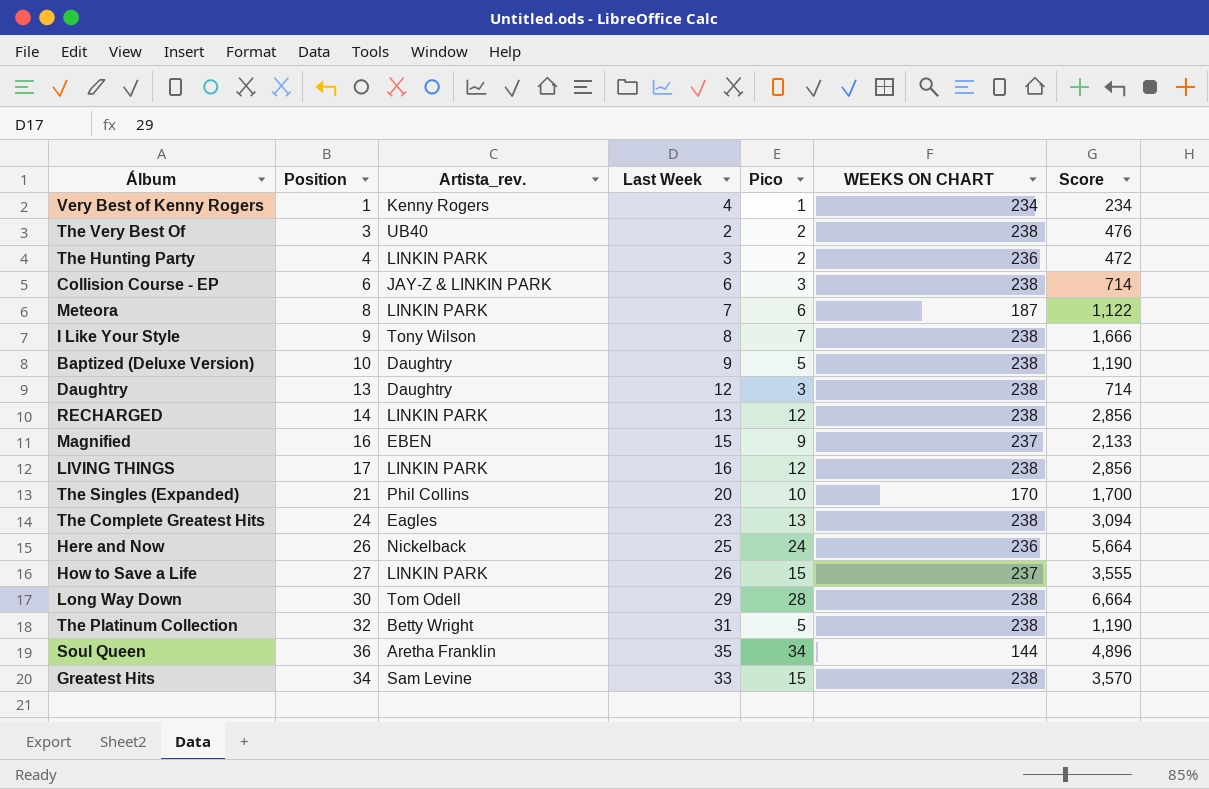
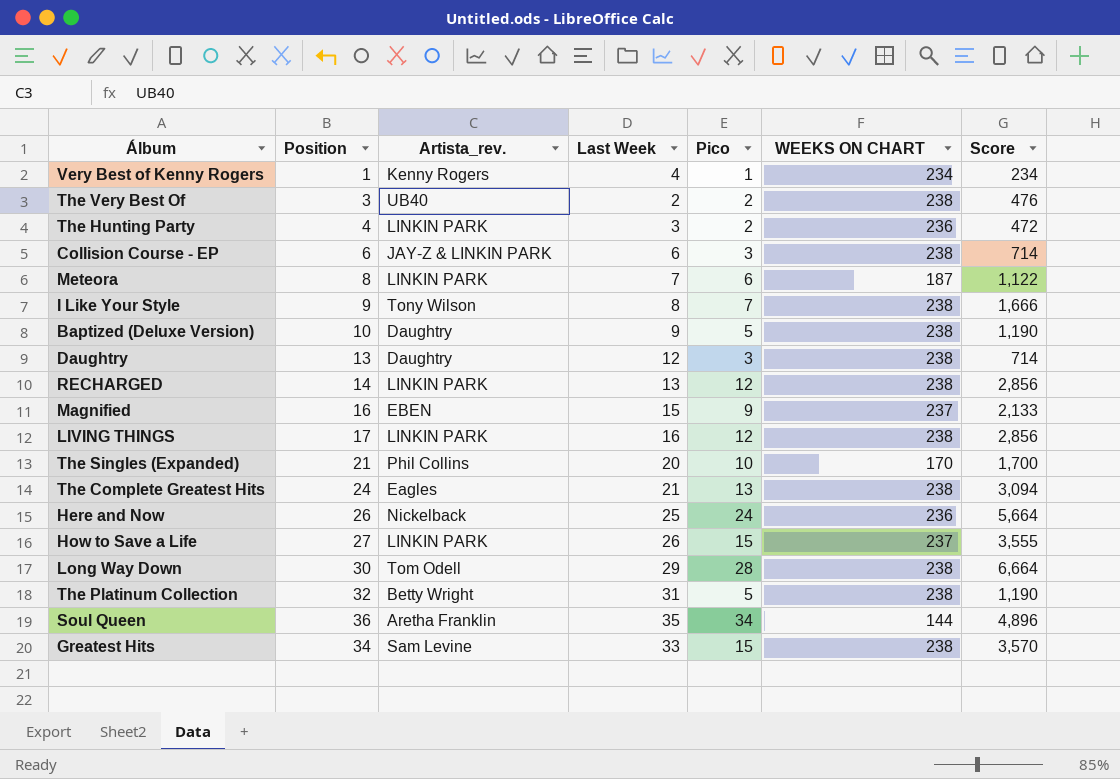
The Complete Greatest Hits | Last Week: 23 -> 21

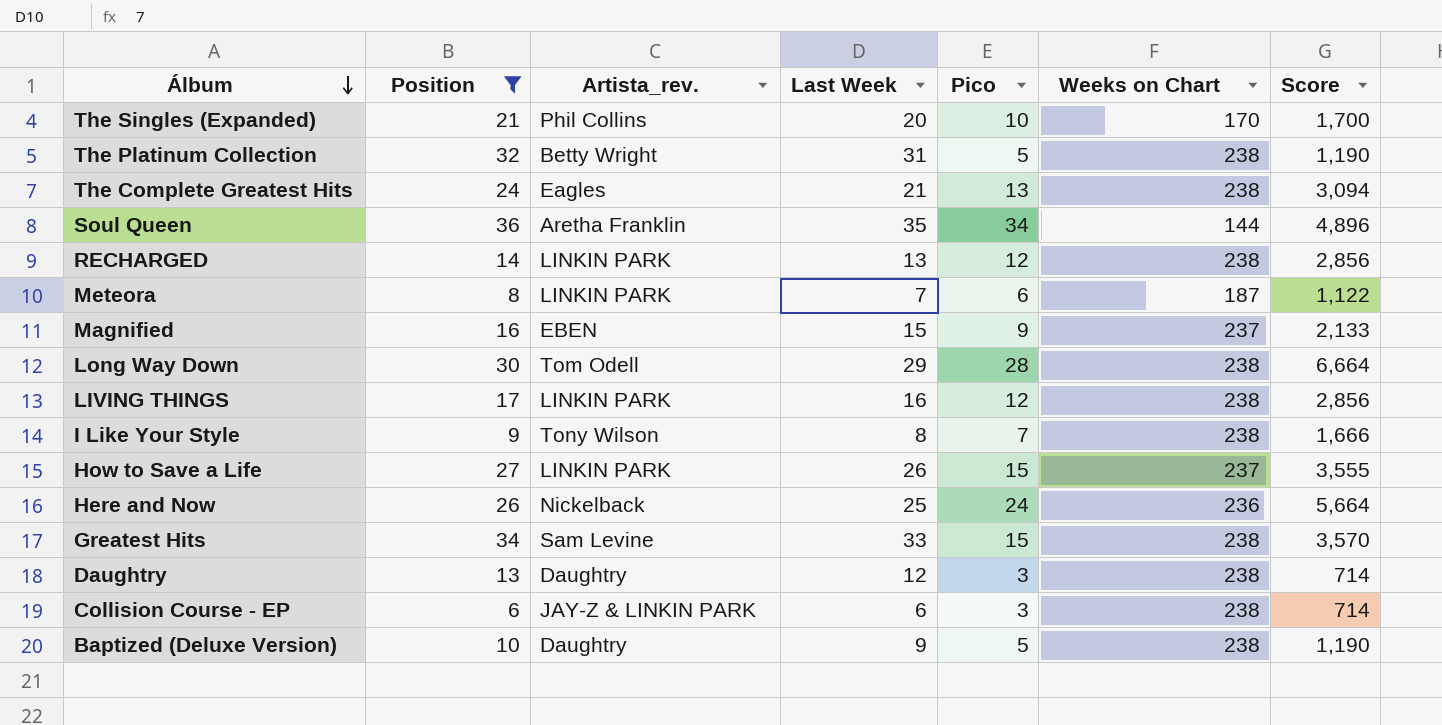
filter: none -> Position >= 6
row order: none -> Álbum descending
column name: WEEKS ON CHART -> Weeks on Chart

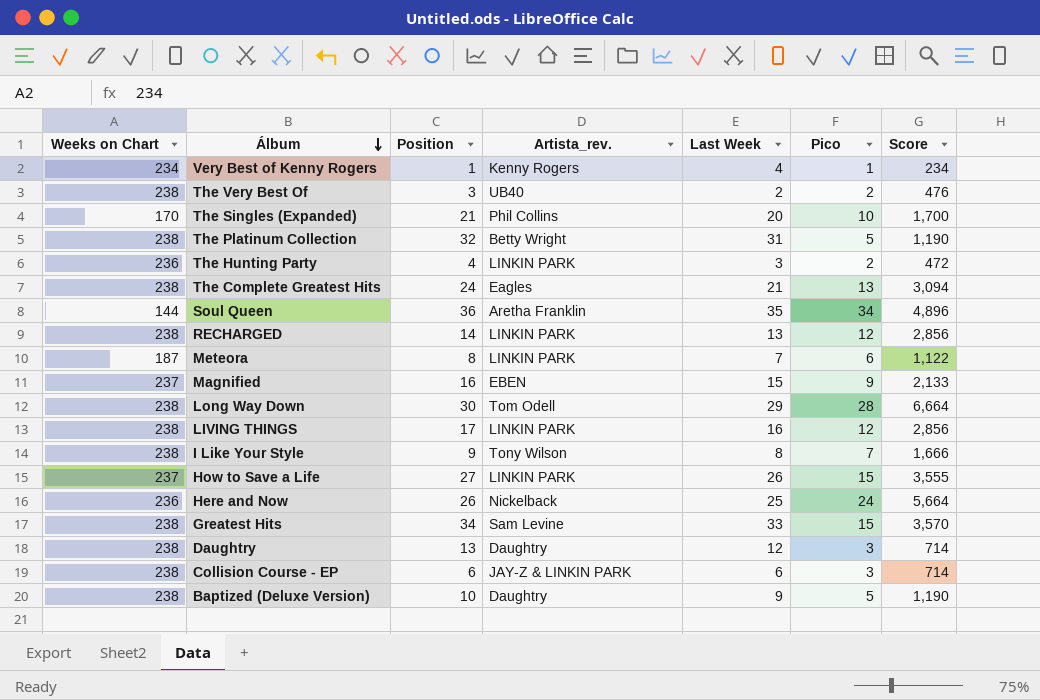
filter: Position >= 6 -> none
column Weeks on Chart | position: 6 -> 1

